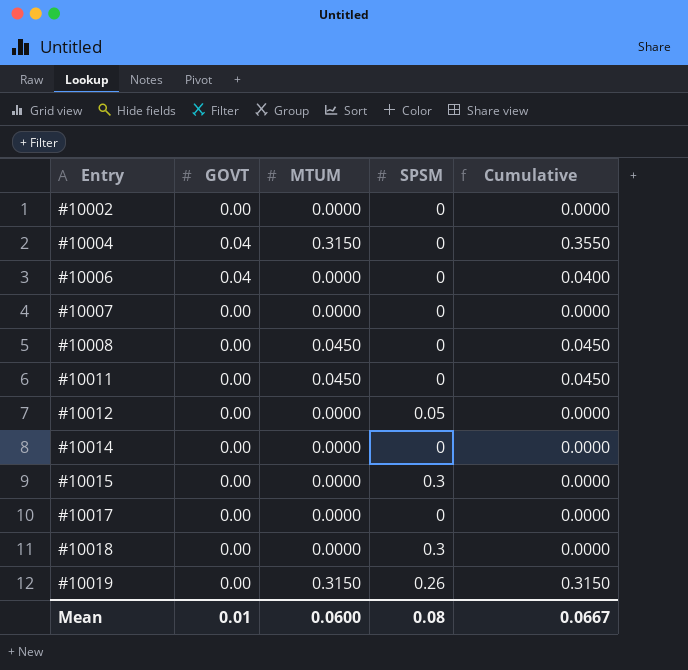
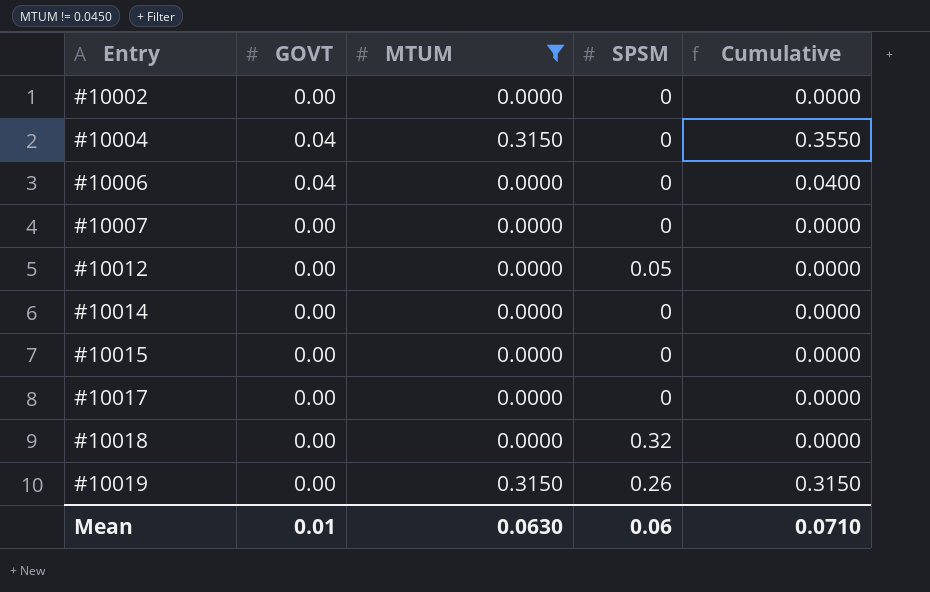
filter: none -> MTUM != 0.0450
#10015 | SPSM: 0.3 -> 0
#10018 | SPSM: 0.3 -> 0.32
Mean | MTUM: 0.0600 -> 0.0630
Mean | SPSM: 0.08 -> 0.06
Mean | Cumulative: 0.0667 -> 0.0710

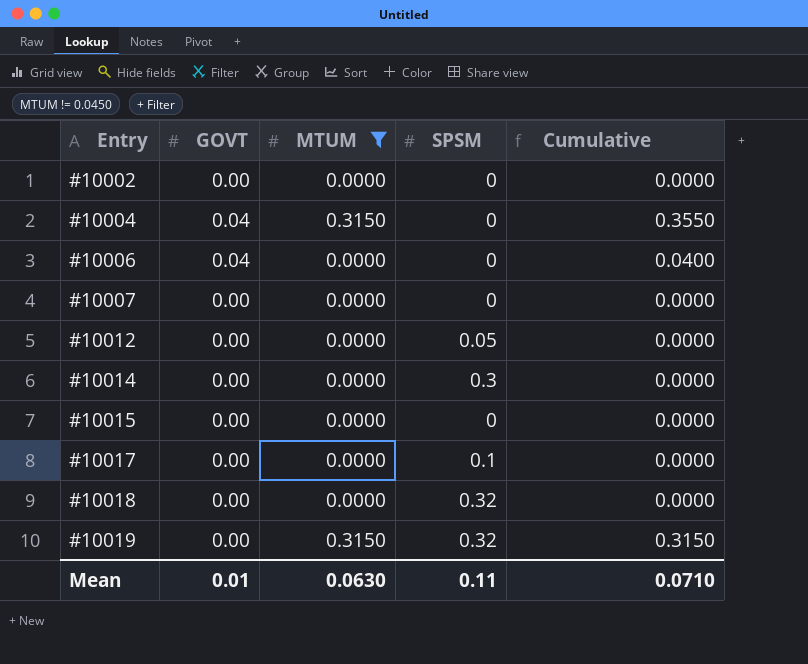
#10014 | SPSM: 0 -> 0.3
#10017 | SPSM: 0 -> 0.1
#10019 | SPSM: 0.26 -> 0.32
Mean | SPSM: 0.06 -> 0.11

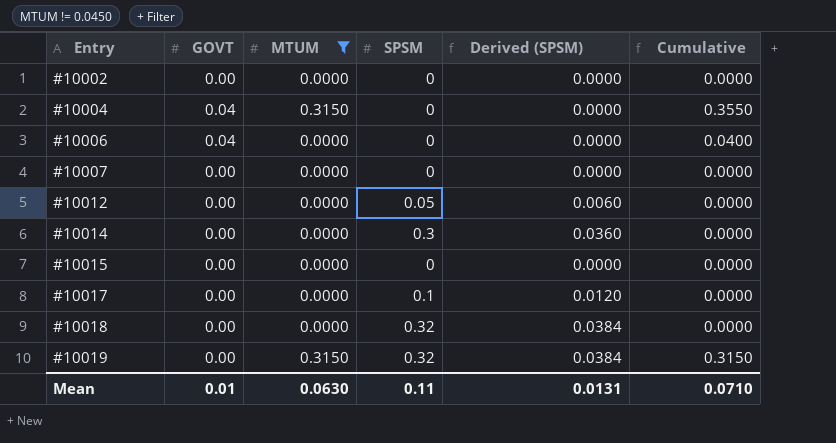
column Derived (SPSM) | formula: none -> [SPSM] * 0.12

